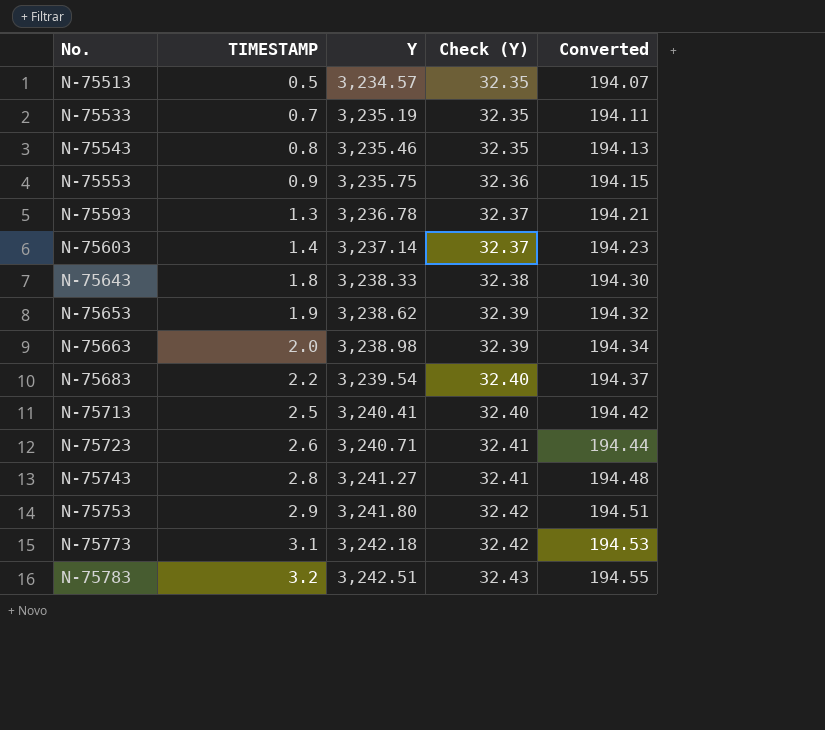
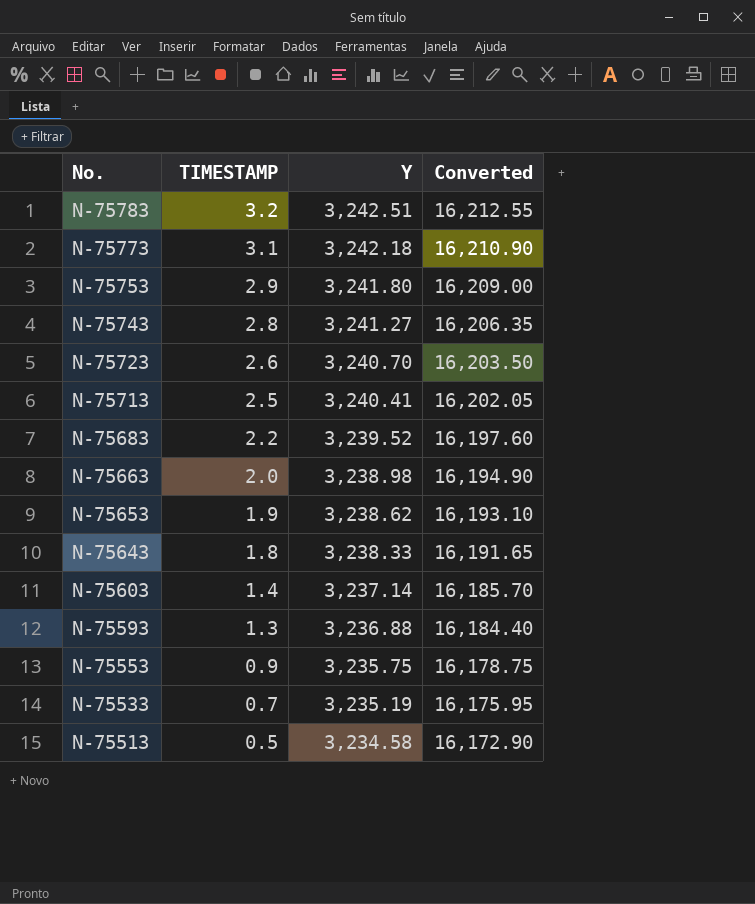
row order: No. ascending -> No. descending
column Check (Y) | formula: [Y] * 0.01 -> none
column Converted | formula: [Y] * 0.06 -> [Y] * 5
row N-75543: 0.8 | 3,235.46 | 32.35 | 194.13 -> none
N-75723 | Y: 3,240.71 -> 3,240.70
N-75683 | Y: 3,239.54 -> 3,239.52
N-75593 | Y: 3,236.78 -> 3,236.88
N-75513 | Y: 3,234.57 -> 3,234.58

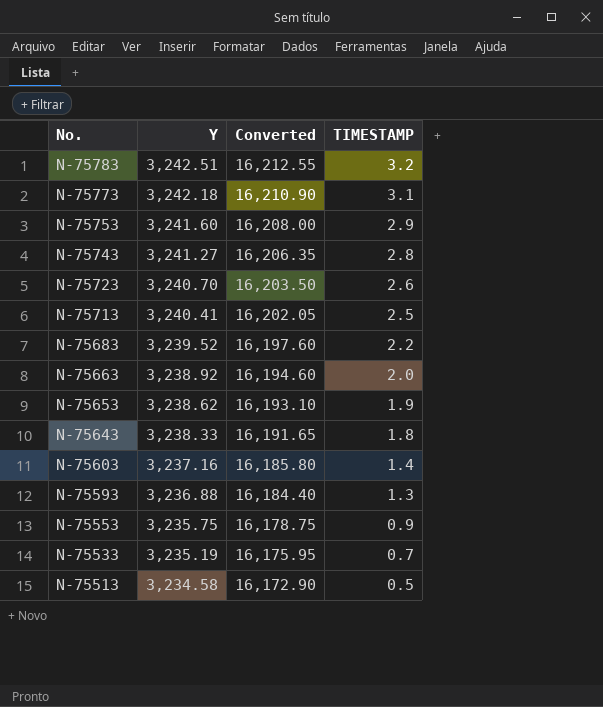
column TIMESTAMP | position: 2 -> 4
N-75753 | Y: 3,241.80 -> 3,241.60
N-75753 | Converted: 16,209.00 -> 16,208.00
N-75663 | Y: 3,238.98 -> 3,238.92
N-75663 | Converted: 16,194.90 -> 16,194.60
N-75603 | Y: 3,237.14 -> 3,237.16
N-75603 | Converted: 16,185.70 -> 16,185.80

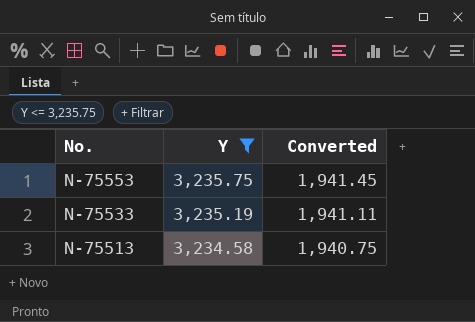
filter: none -> Y <= 3,235.75
column TIMESTAMP | position: 4 -> none
column Converted | formula: [Y] * 5 -> [Y] * 0.6

